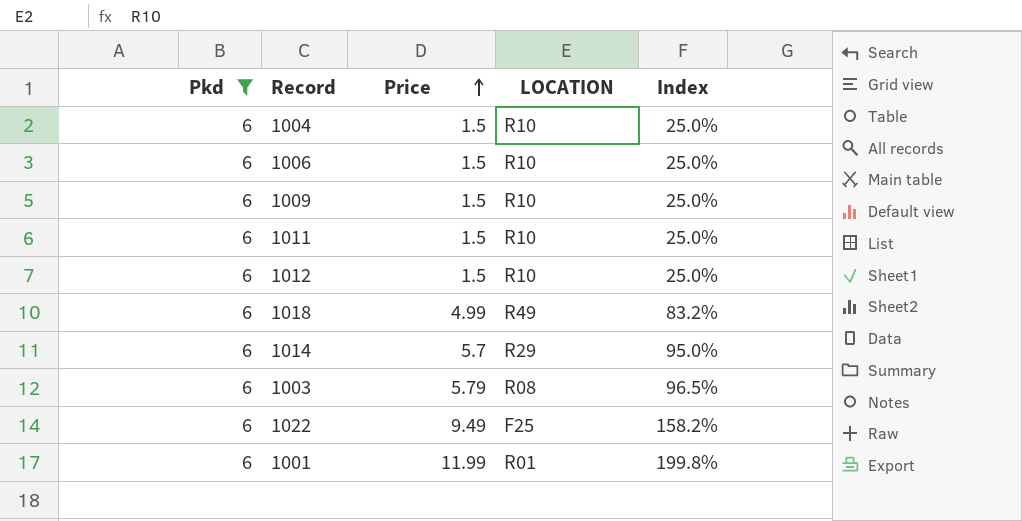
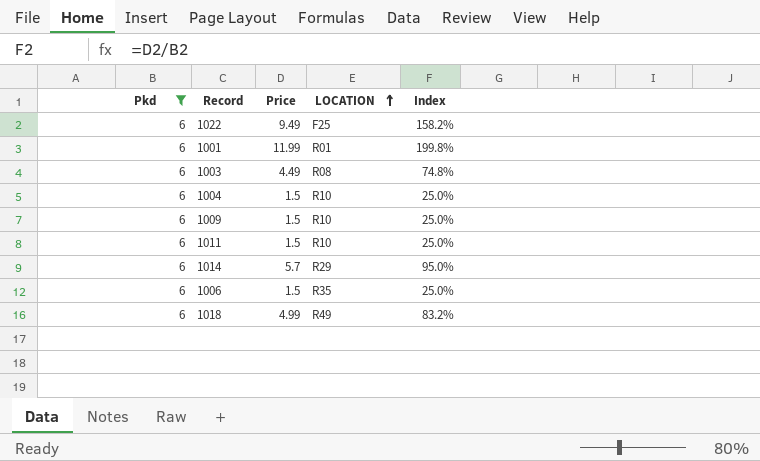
row order: Price ascending -> LOCATION ascending
row 1012: 6 | 1.5 | R10 | 25.0% -> none
1003 | Price: 5.79 -> 4.49
1003 | Index: 96.5% -> 74.8%
1006 | LOCATION: R10 -> R35

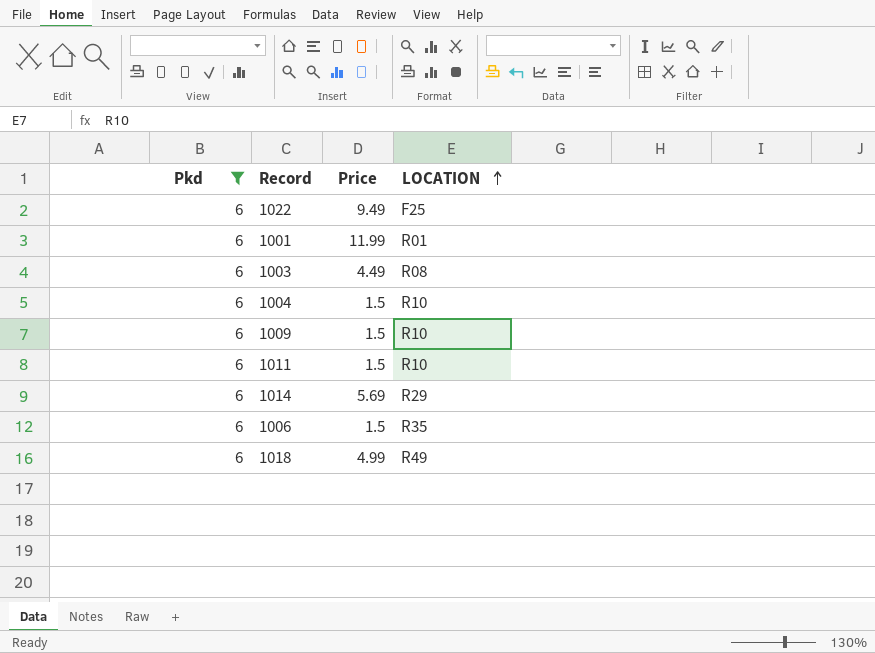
column Index | formula: [Price] / [Pkd] -> none
1014 | Price: 5.7 -> 5.69

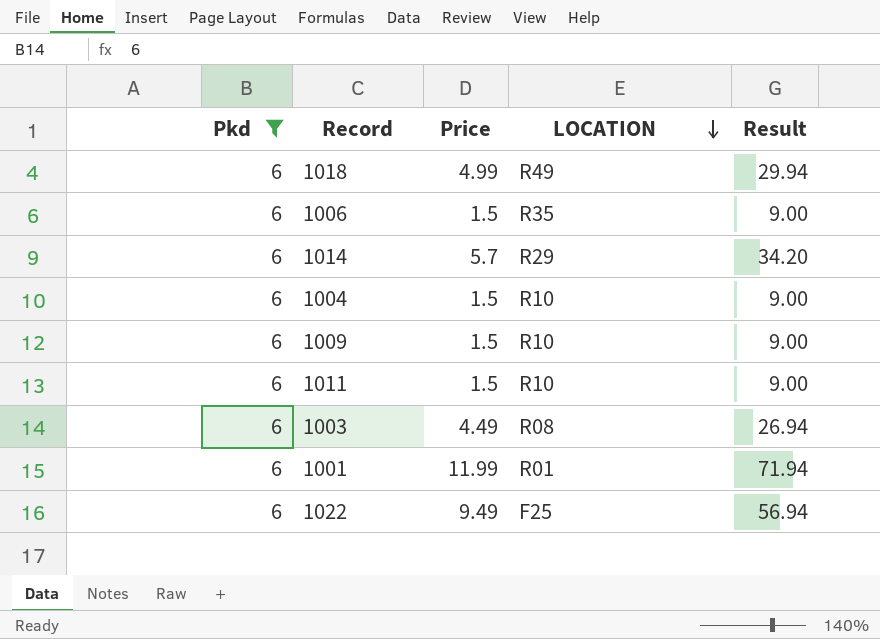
row order: LOCATION ascending -> LOCATION descending
column Result | formula: none -> [Pkd] * [Price]
1014 | Price: 5.69 -> 5.7

